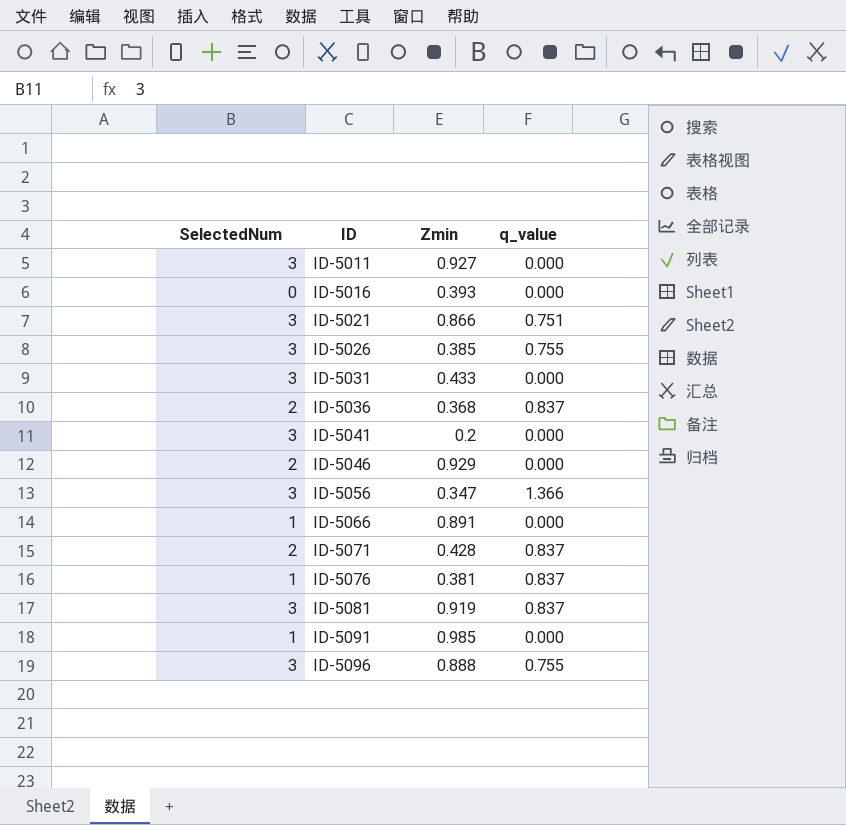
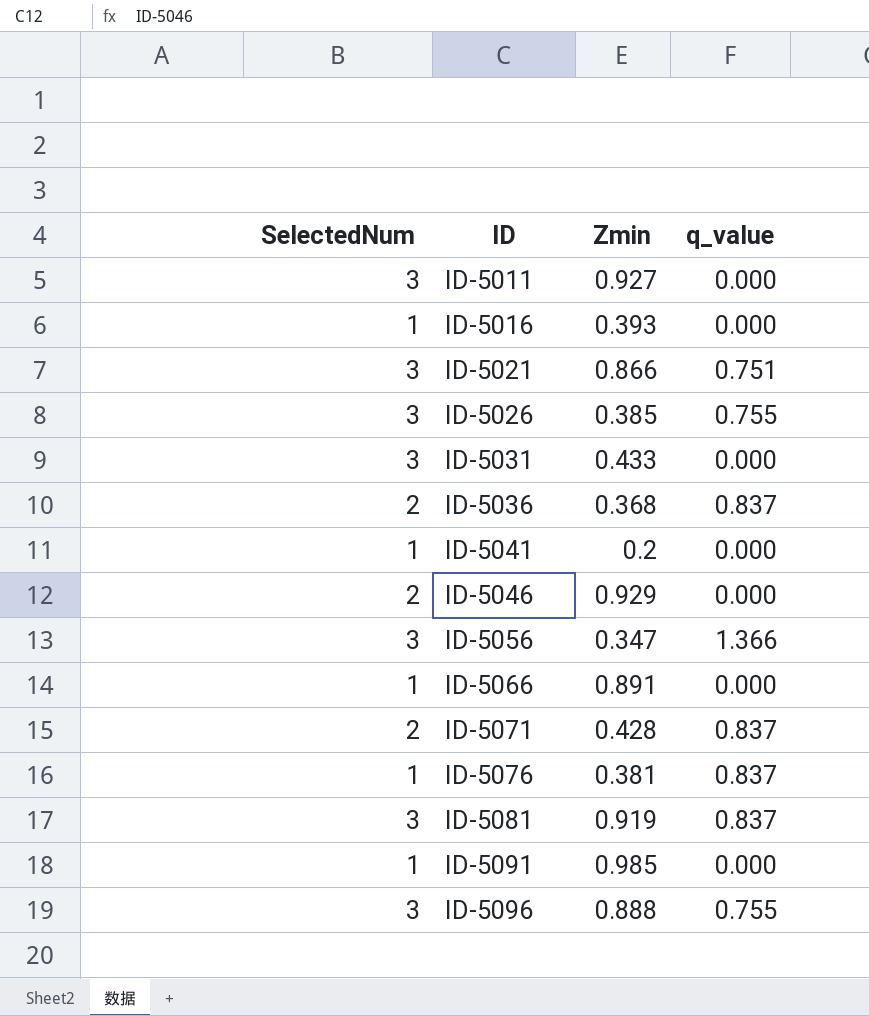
ID-5016 | SelectedNum: 0 -> 1
ID-5041 | SelectedNum: 3 -> 1

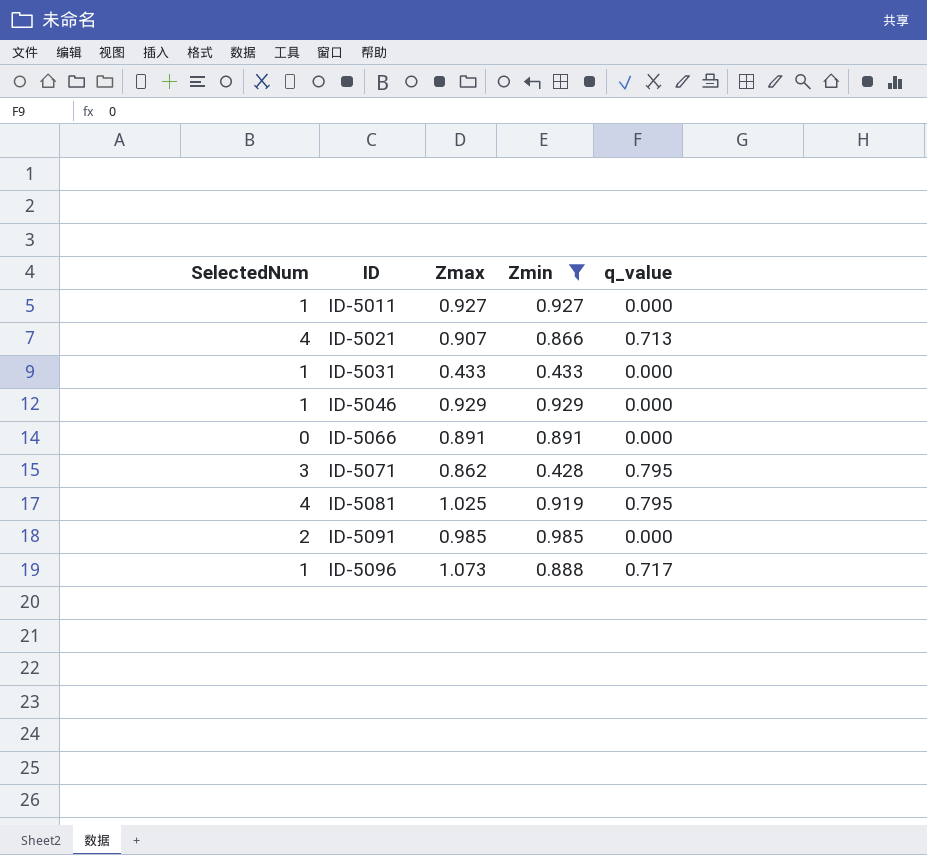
filter: none -> Zmin >= 0.428
column Zmax | position: none -> 3
ID-5011 | SelectedNum: 3 -> 1
ID-5021 | SelectedNum: 3 -> 4
ID-5021 | q_value: 0.751 -> 0.713
ID-5031 | SelectedNum: 3 -> 1
ID-5046 | SelectedNum: 2 -> 1
ID-5066 | SelectedNum: 1 -> 0
ID-5071 | SelectedNum: 2 -> 3
ID-5071 | q_value: 0.837 -> 0.795
ID-5081 | SelectedNum: 3 -> 4
ID-5081 | q_value: 0.837 -> 0.795
ID-5091 | SelectedNum: 1 -> 2
ID-5096 | SelectedNum: 3 -> 1
ID-5096 | q_value: 0.755 -> 0.717

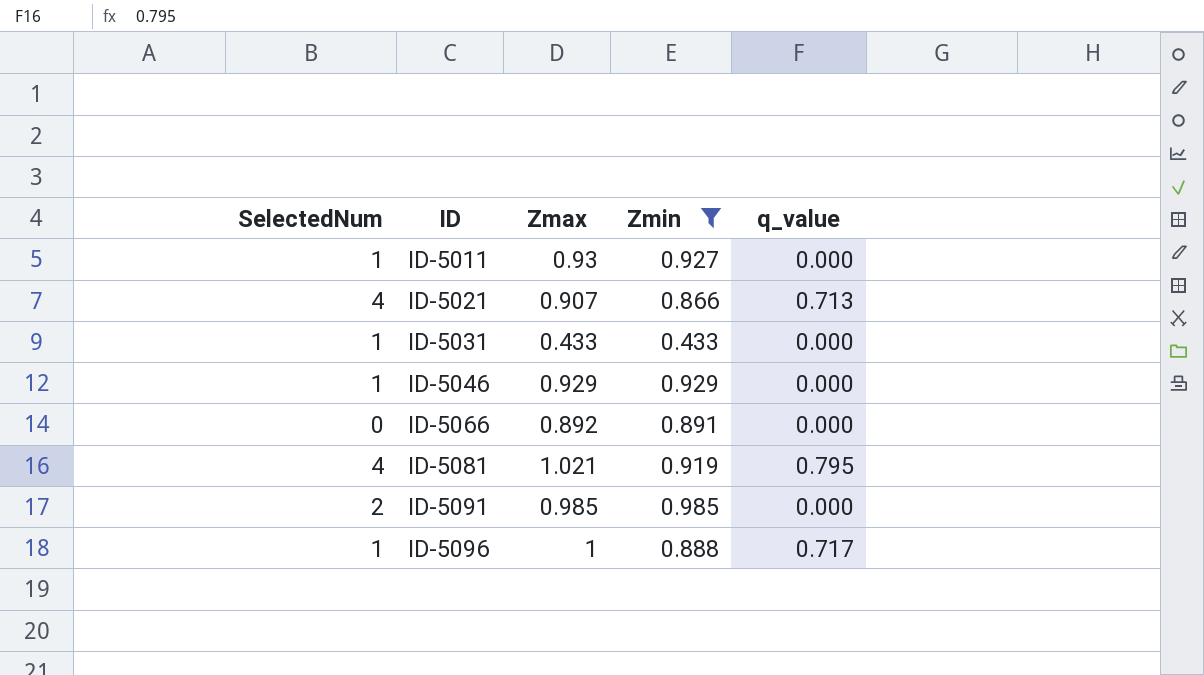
row ID-5071: 3 | 0.862 | 0.428 | 0.795 -> none
ID-5011 | Zmax: 0.927 -> 0.93
ID-5066 | Zmax: 0.891 -> 0.892
ID-5081 | Zmax: 1.025 -> 1.021
ID-5096 | Zmax: 1.073 -> 1

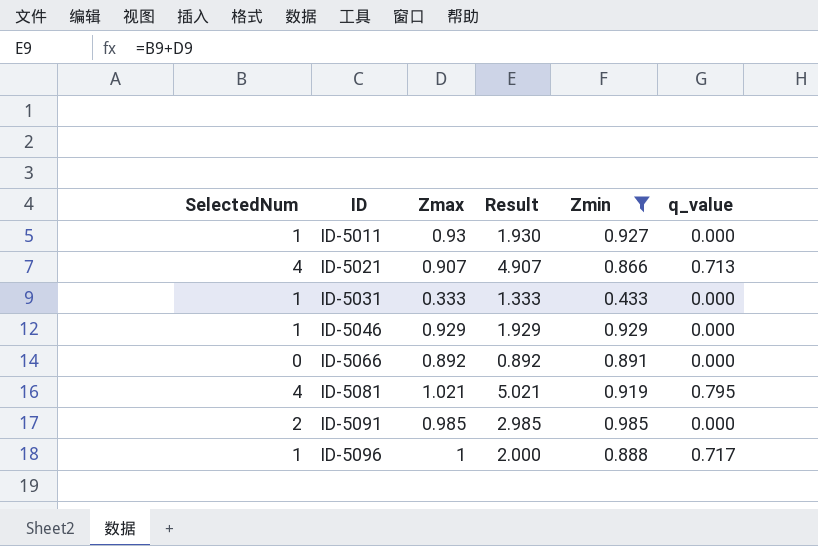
column Result | formula: none -> [SelectedNum] + [Zmax]
ID-5031 | Zmax: 0.433 -> 0.333

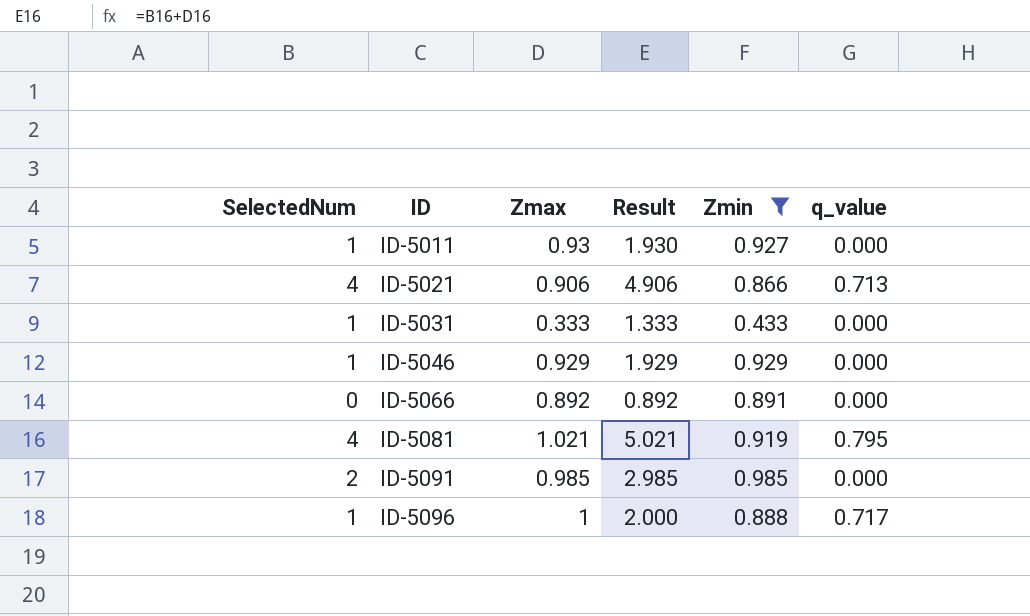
ID-5021 | Zmax: 0.907 -> 0.906
ID-5021 | Result: 4.907 -> 4.906

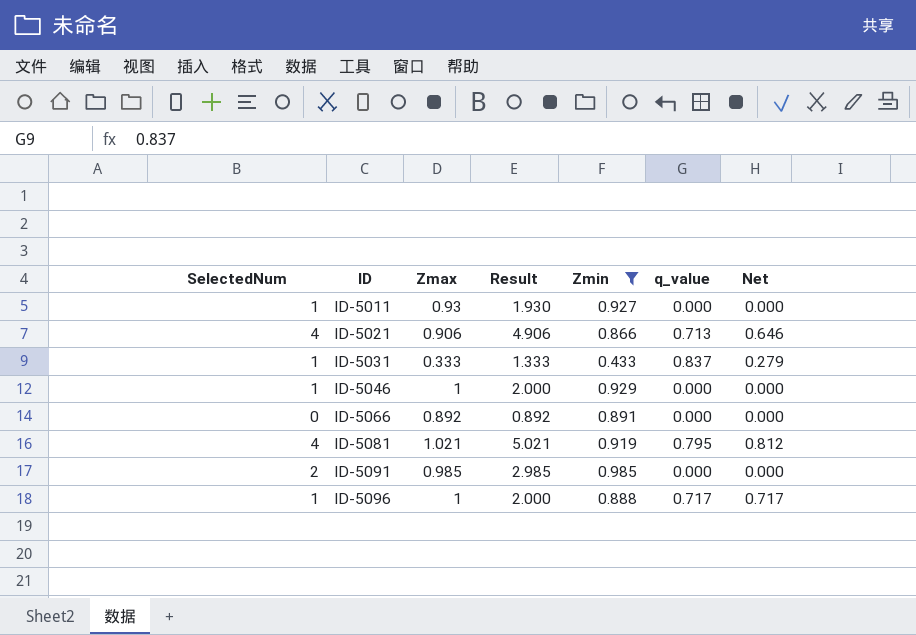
column Net | formula: none -> [Zmax] * [q_value]
ID-5031 | q_value: 0.000 -> 0.837
ID-5046 | Zmax: 0.929 -> 1
ID-5046 | Result: 1.929 -> 2.000

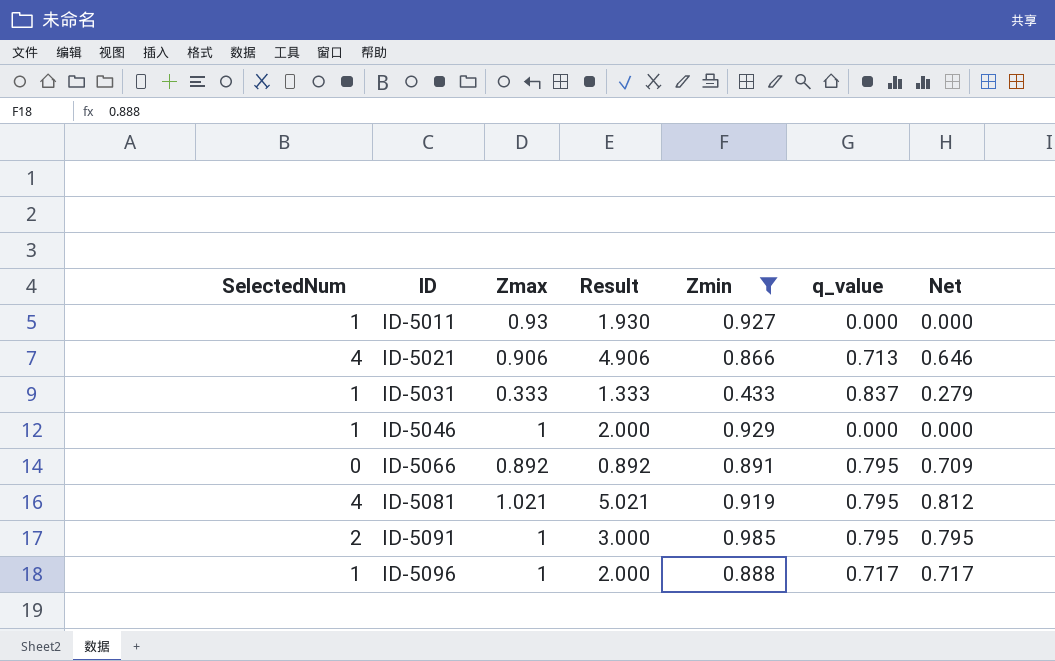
ID-5066 | q_value: 0.000 -> 0.795
ID-5066 | Net: 0.000 -> 0.709
ID-5091 | Zmax: 0.985 -> 1
ID-5091 | Result: 2.985 -> 3.000
ID-5091 | q_value: 0.000 -> 0.795
ID-5091 | Net: 0.000 -> 0.795

